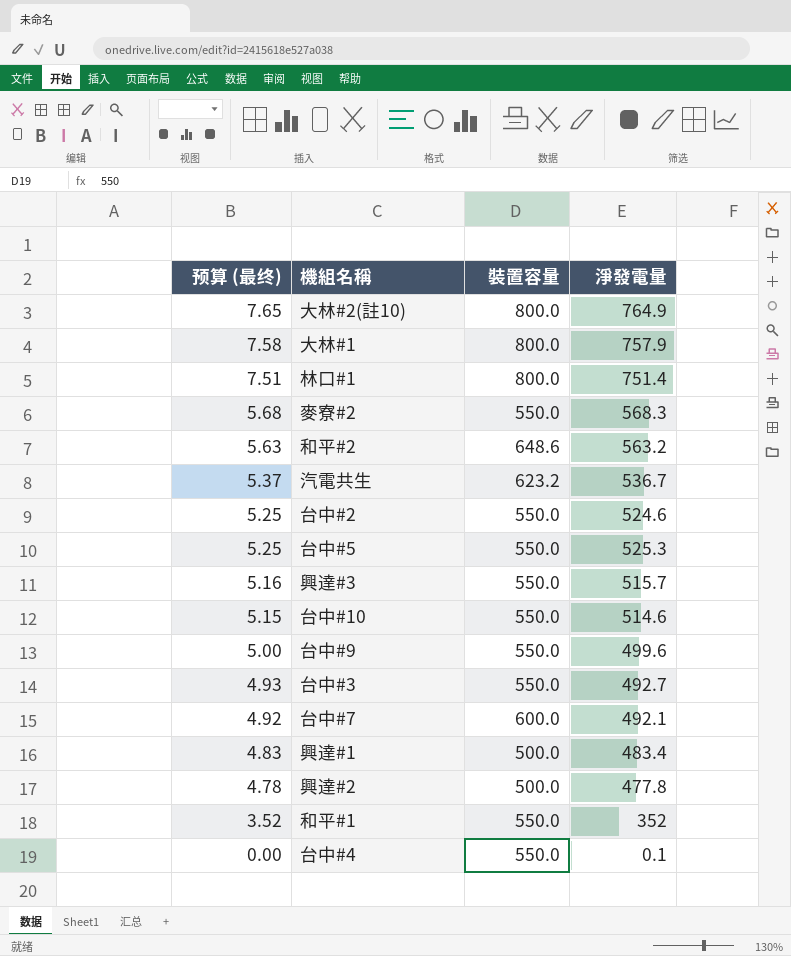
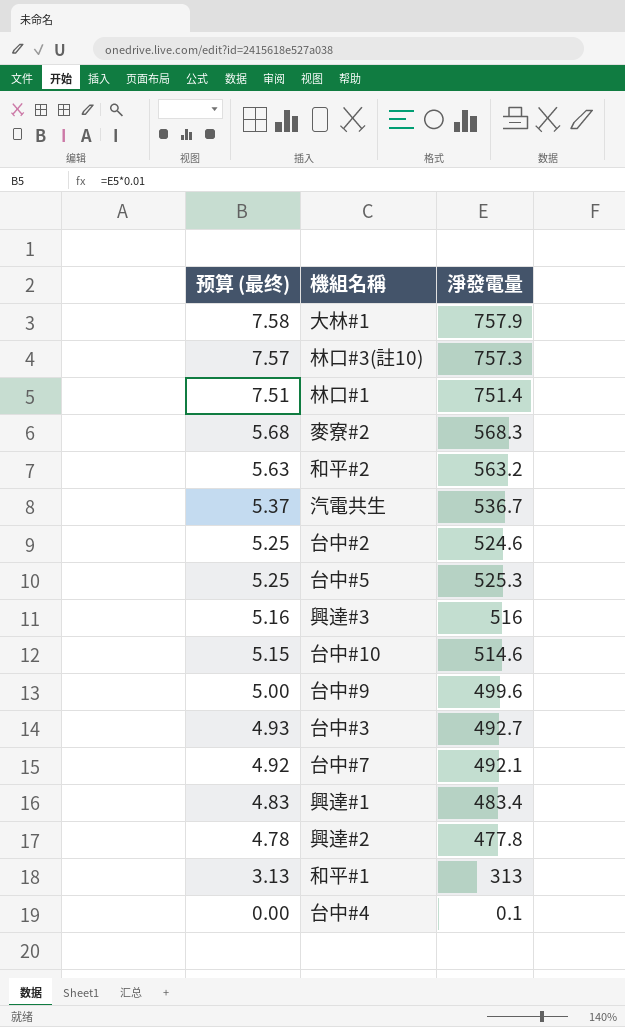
column 裝置容量 | position: 3 -> none
row 大林#2(註10): 7.65 | 800.0 | 764.9 -> none
row 林口#3(註10): none -> 7.57 | 757.3
興達#3 | 淨發電量: 515.7 -> 516
和平#1 | 预算 (最终): 3.52 -> 3.13
和平#1 | 淨發電量: 352 -> 313

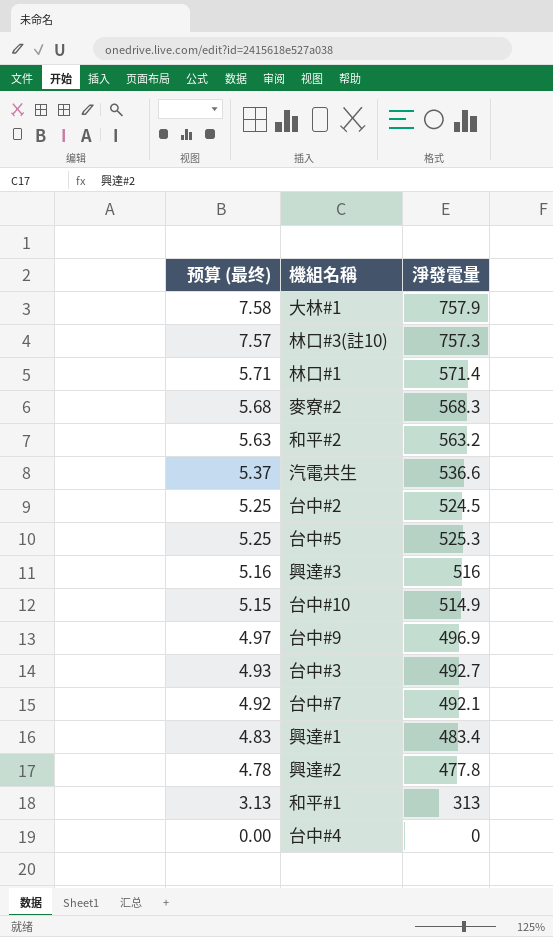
林口#1 | 预算 (最终): 7.51 -> 5.71
林口#1 | 淨發電量: 751.4 -> 571.4
汽電共生 | 淨發電量: 536.7 -> 536.6
台中#2 | 淨發電量: 524.6 -> 524.5
台中#10 | 淨發電量: 514.6 -> 514.9
台中#9 | 预算 (最终): 5.00 -> 4.97
台中#9 | 淨發電量: 499.6 -> 496.9
台中#4 | 淨發電量: 0.1 -> 0

